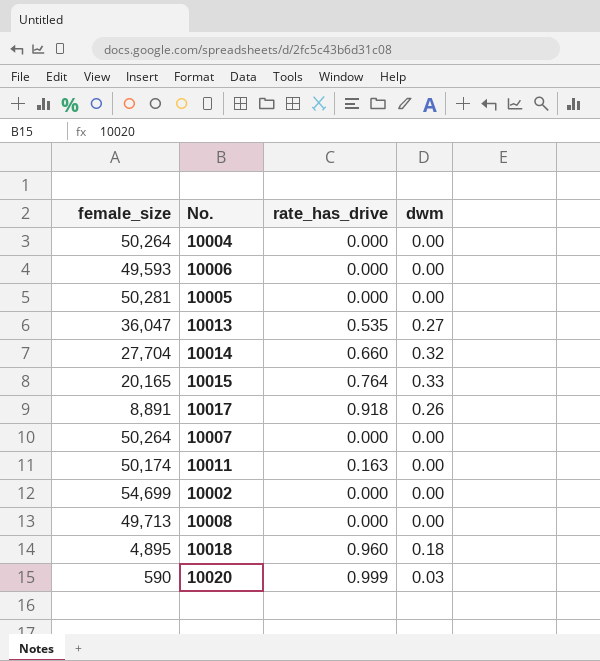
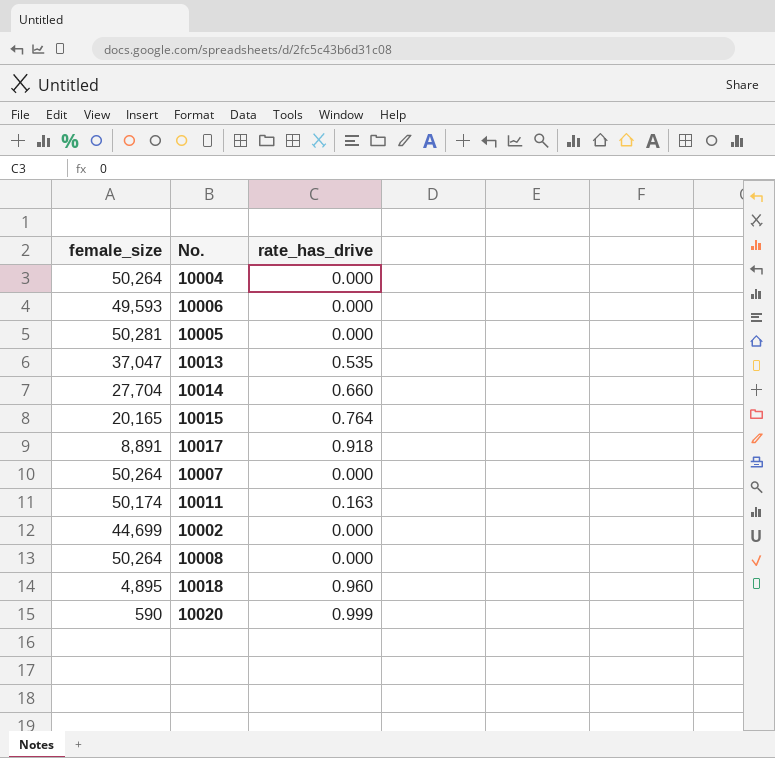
column dwm | position: 4 -> none
10013 | female_size: 36,047 -> 37,047
10002 | female_size: 54,699 -> 44,699
10008 | female_size: 49,713 -> 50,264

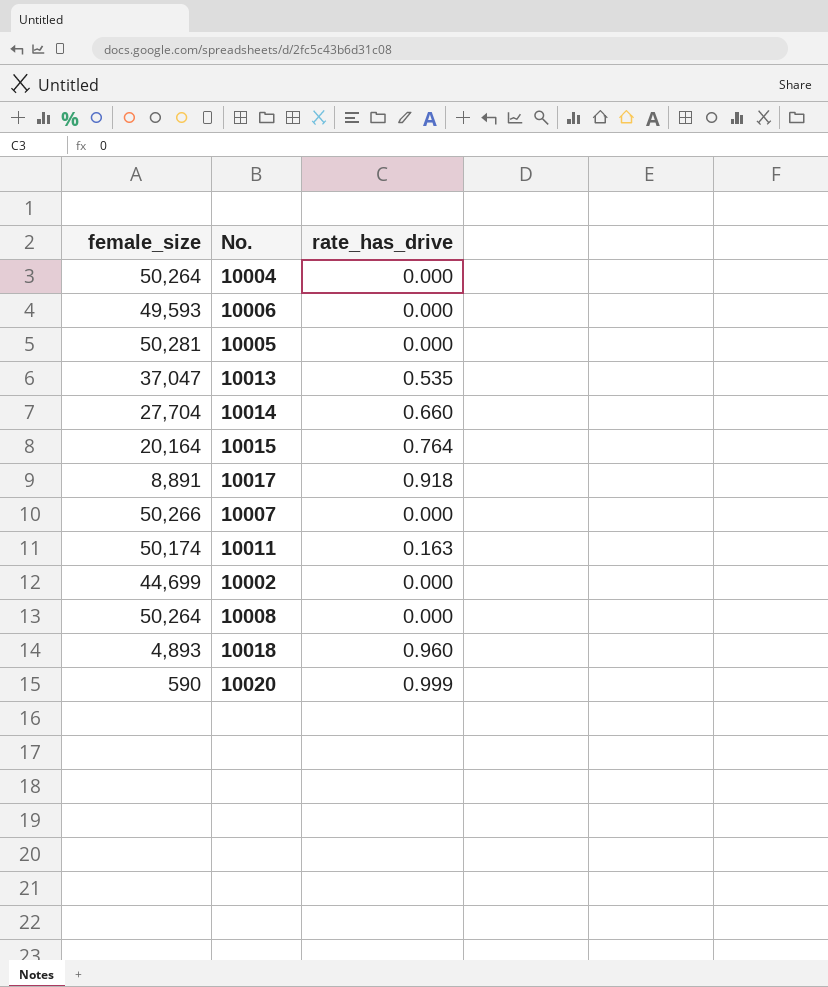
10015 | female_size: 20,165 -> 20,164
10007 | female_size: 50,264 -> 50,266
10018 | female_size: 4,895 -> 4,893

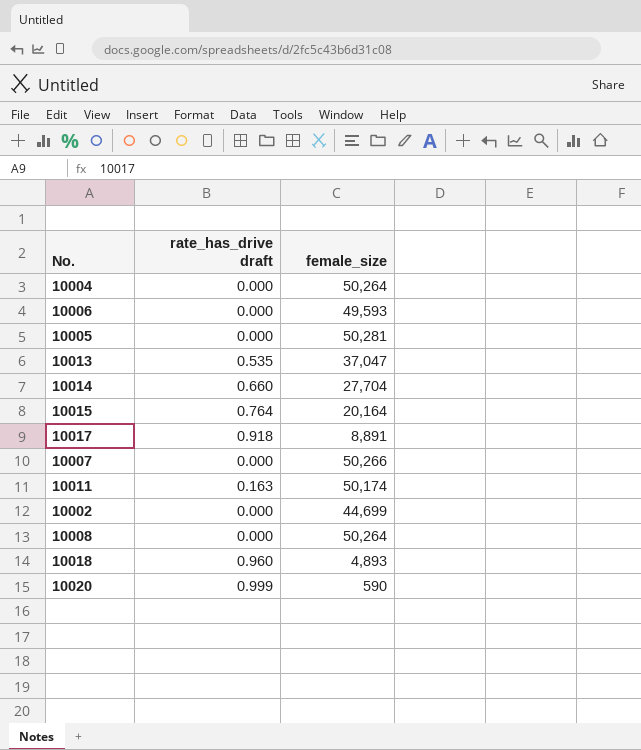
column name: rate_has_drive -> rate_has_drive draft
column female_size | position: 1 -> 3

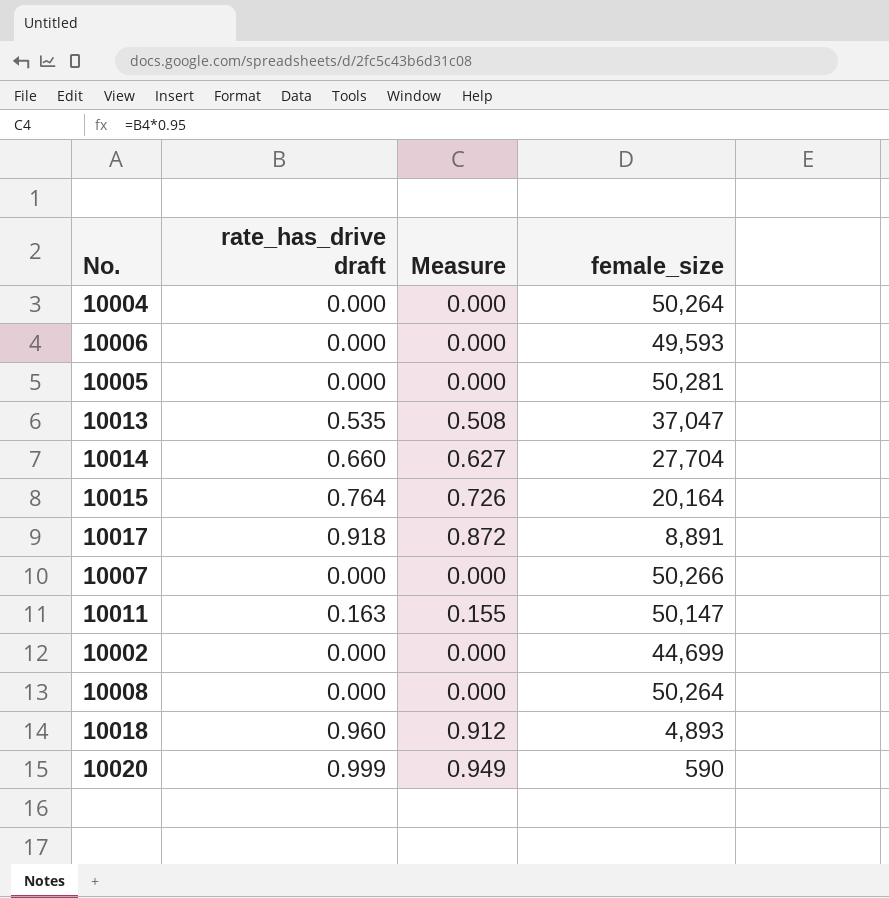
column Measure | formula: none -> [rate_has_drive draft] * 0.95
10011 | female_size: 50,174 -> 50,147

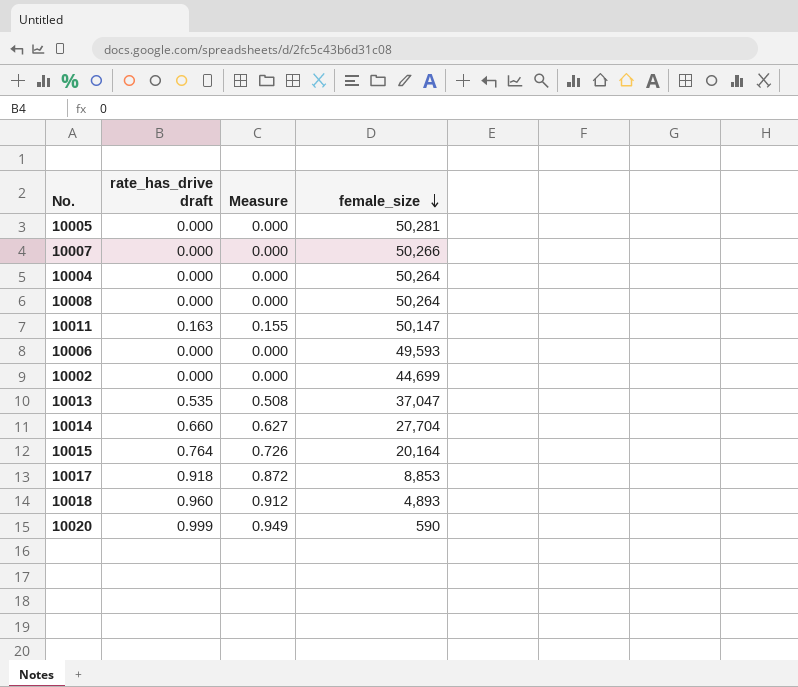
row order: none -> female_size descending
10017 | female_size: 8,891 -> 8,853

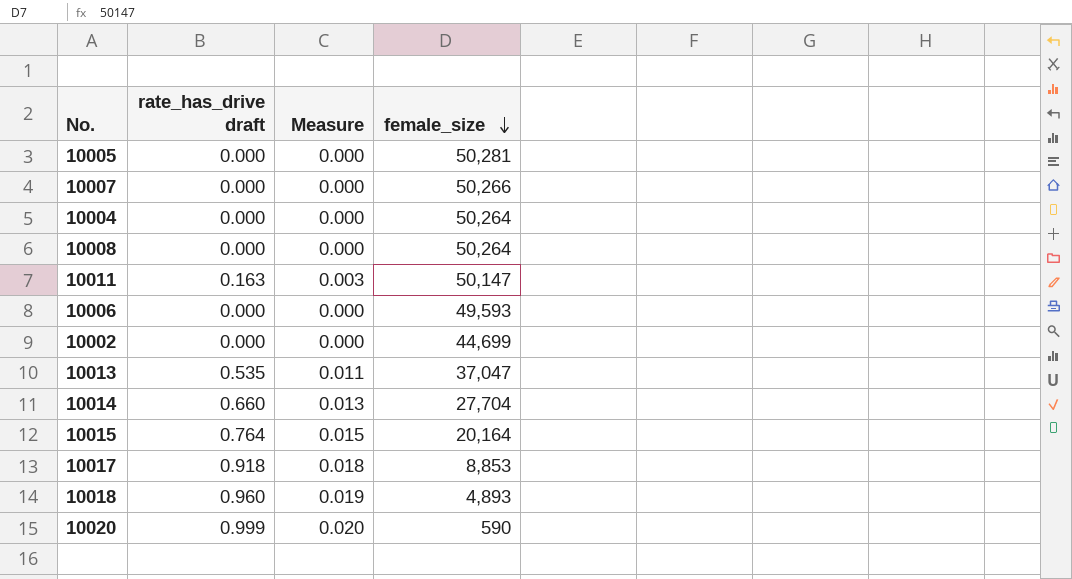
column Measure | formula: [rate_has_drive draft] * 0.95 -> [rate_has_drive draft] * 0.02

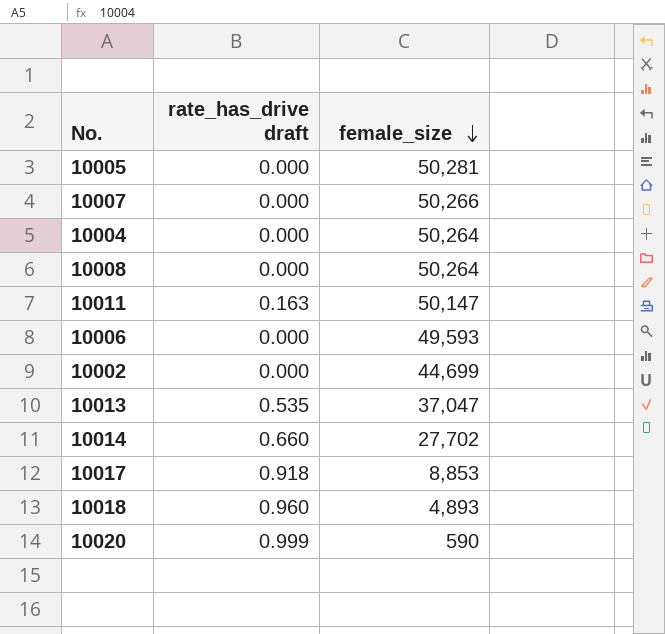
column Measure | formula: [rate_has_drive draft] * 0.02 -> none
row 10015: 0.764 | 0.015 | 20,164 -> none
10014 | female_size: 27,704 -> 27,702

